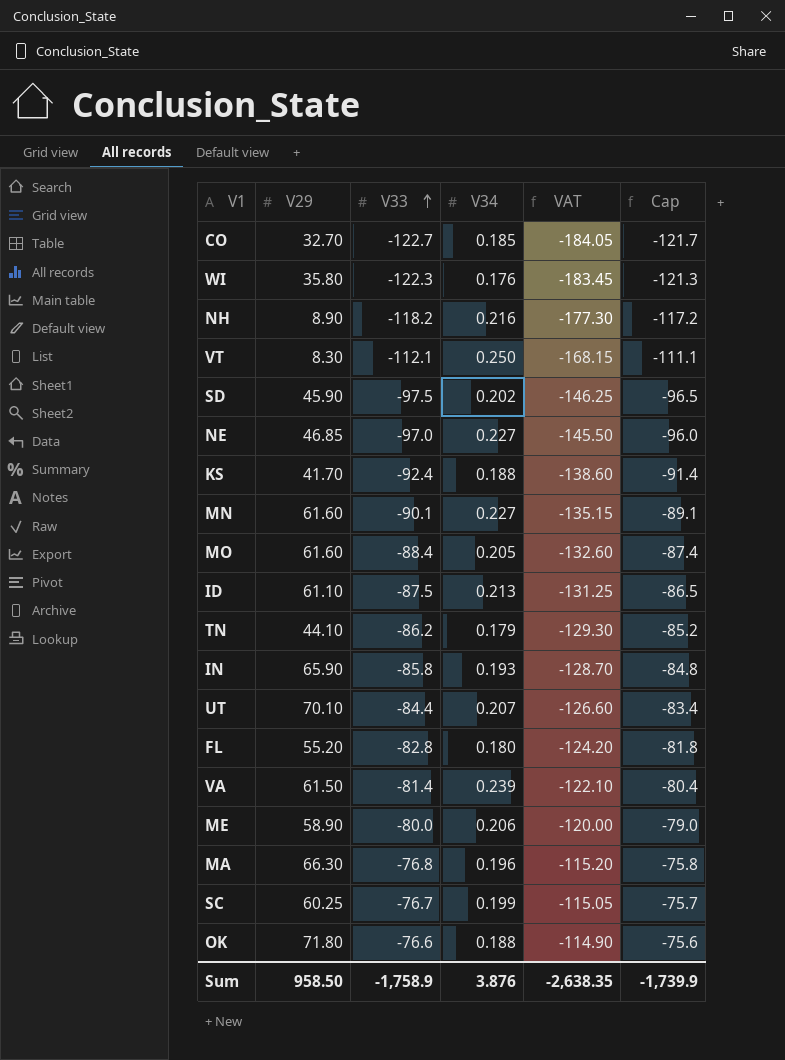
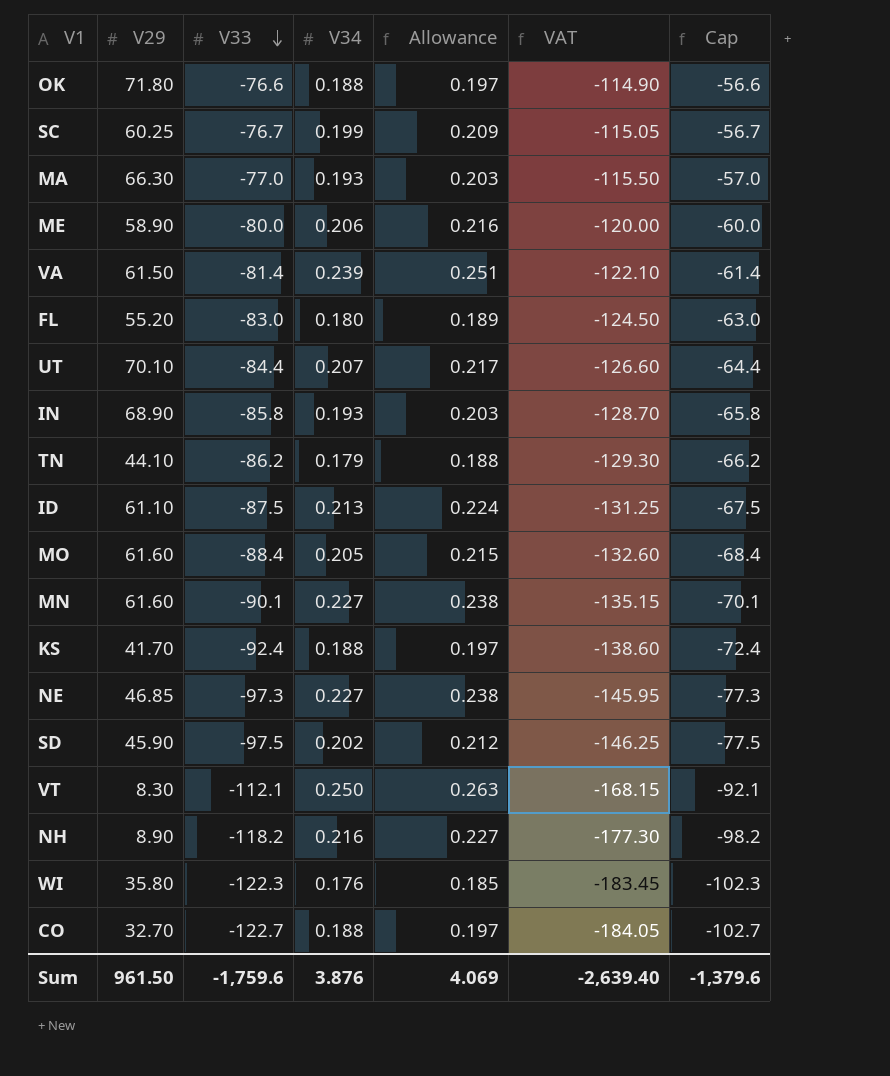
row order: V33 ascending -> V33 descending
column Allowance | formula: none -> [V34] * 1.05
column Cap | formula: [V33] + 1 -> [V33] + 20
MA | V33: -76.8 -> -77.0
MA | V34: 0.196 -> 0.193
MA | VAT: -115.20 -> -115.50
FL | V33: -82.8 -> -83.0
FL | VAT: -124.20 -> -124.50
IN | V29: 65.90 -> 68.90
NE | V33: -97.0 -> -97.3
NE | VAT: -145.50 -> -145.95
CO | V34: 0.185 -> 0.188
Sum | V29: 958.50 -> 961.50
Sum | V33: -1,758.9 -> -1,759.6
Sum | VAT: -2,638.35 -> -2,639.40
Sum | Cap: -1,739.9 -> -1,379.6

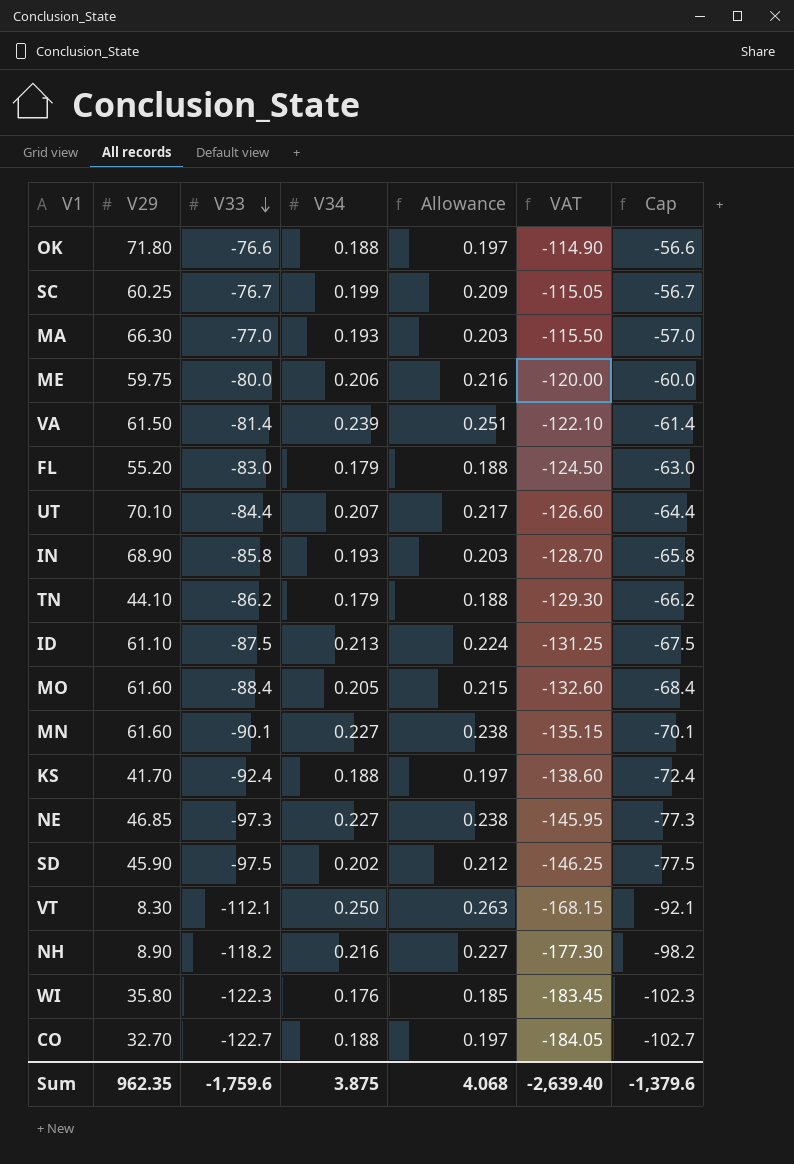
ME | V29: 58.90 -> 59.75
FL | V34: 0.180 -> 0.179
FL | Allowance: 0.189 -> 0.188
Sum | V29: 961.50 -> 962.35
Sum | V34: 3.876 -> 3.875
Sum | Allowance: 4.069 -> 4.068

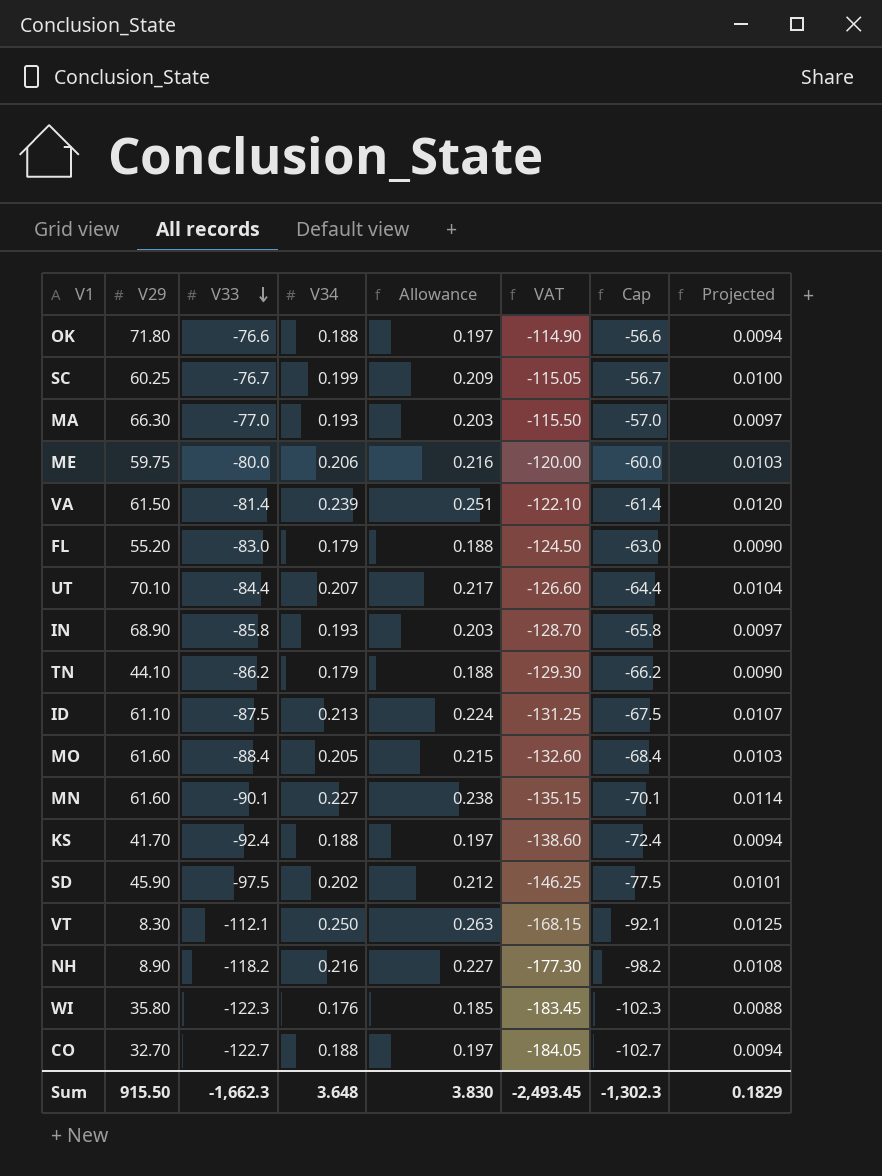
column Projected | formula: none -> [V34] * 0.05
row NE: 46.85 | -97.3 | 0.227 | 0.238 | -145.95 | -77.3 -> none
Sum | V29: 962.35 -> 915.50
Sum | V33: -1,759.6 -> -1,662.3
Sum | V34: 3.875 -> 3.648
Sum | Allowance: 4.068 -> 3.830
Sum | VAT: -2,639.40 -> -2,493.45
Sum | Cap: -1,379.6 -> -1,302.3

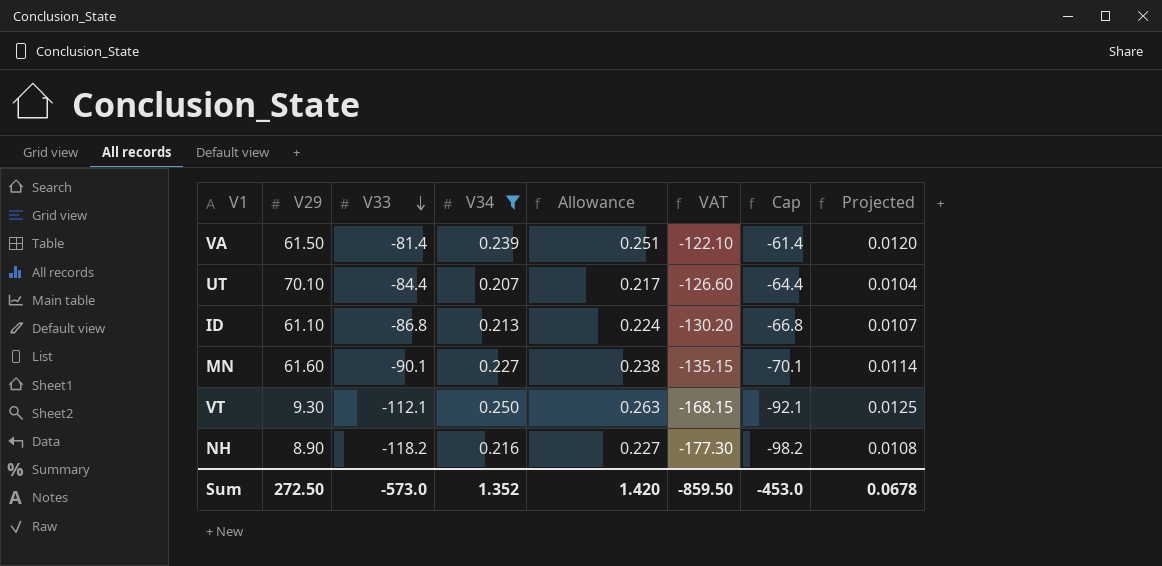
filter: none -> V34 >= 0.207
ID | V33: -87.5 -> -86.8
ID | VAT: -131.25 -> -130.20
ID | Cap: -67.5 -> -66.8
VT | V29: 8.30 -> 9.30
Sum | V29: 915.50 -> 272.50
Sum | V33: -1,662.3 -> -573.0
Sum | V34: 3.648 -> 1.352
Sum | Allowance: 3.830 -> 1.420
Sum | VAT: -2,493.45 -> -859.50
Sum | Cap: -1,302.3 -> -453.0
Sum | Projected: 0.1829 -> 0.0678

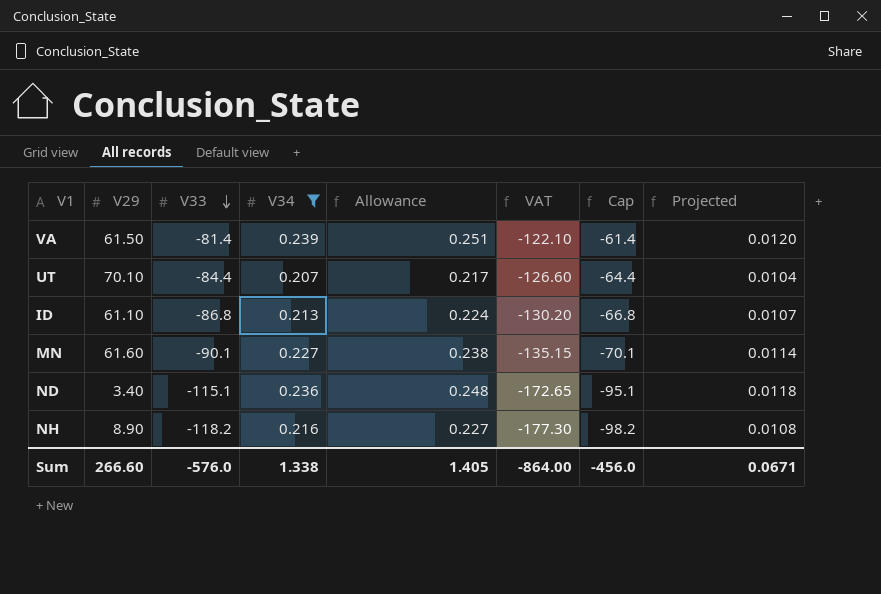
row VT: 9.30 | -112.1 | 0.250 | 0.263 | -168.15 | -92.1 | 0.0125 -> none
row ND: none -> 3.40 | -115.1 | 0.236 | 0.248 | -172.65 | -95.1 | 0.0118
Sum | V29: 272.50 -> 266.60
Sum | V33: -573.0 -> -576.0
Sum | V34: 1.352 -> 1.338
Sum | Allowance: 1.420 -> 1.405
Sum | VAT: -859.50 -> -864.00
Sum | Cap: -453.0 -> -456.0
Sum | Projected: 0.0678 -> 0.0671

